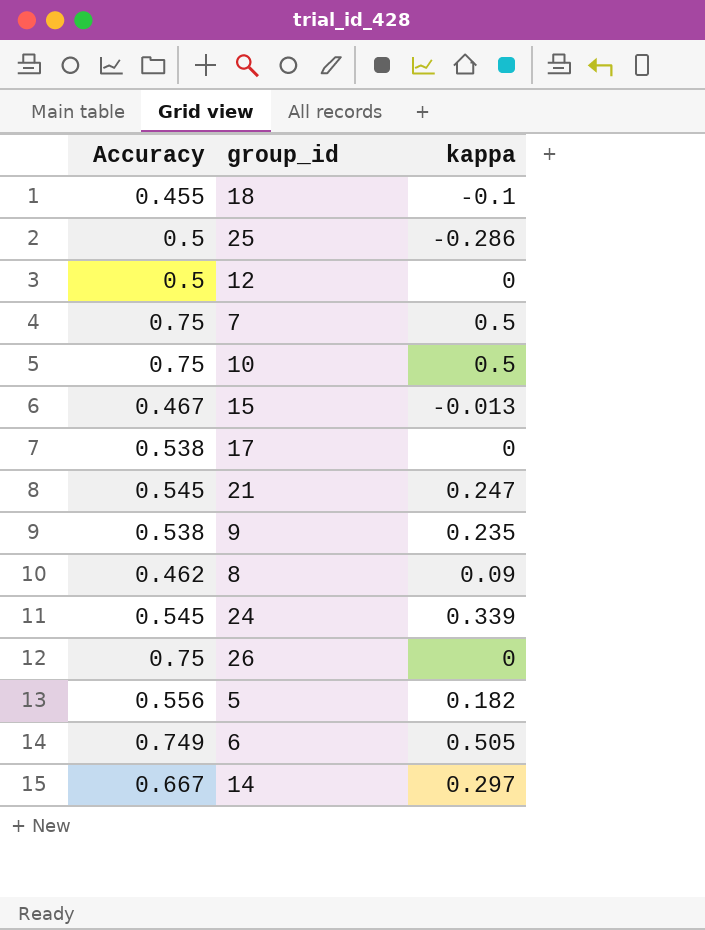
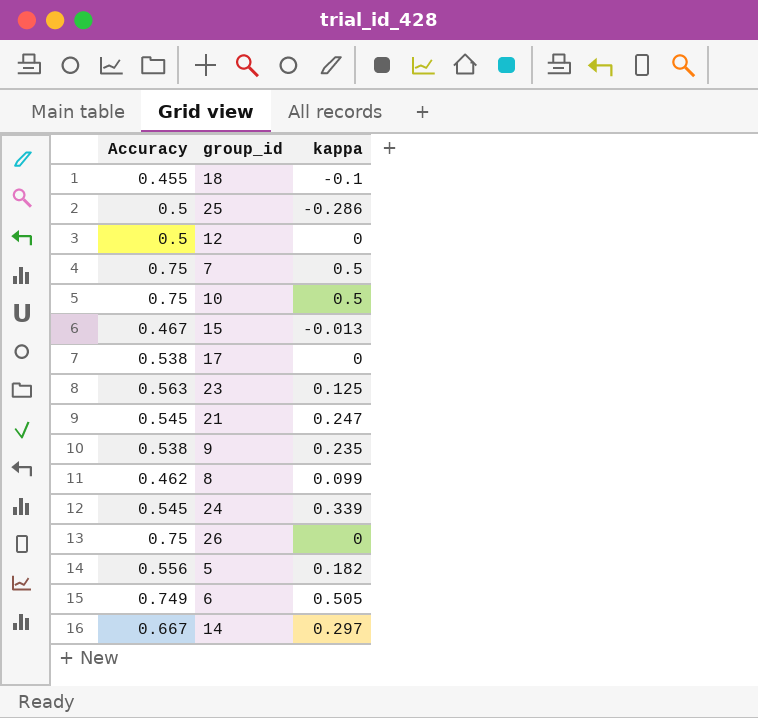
row 23: none -> 0.563 | 0.125
8 | kappa: 0.09 -> 0.099

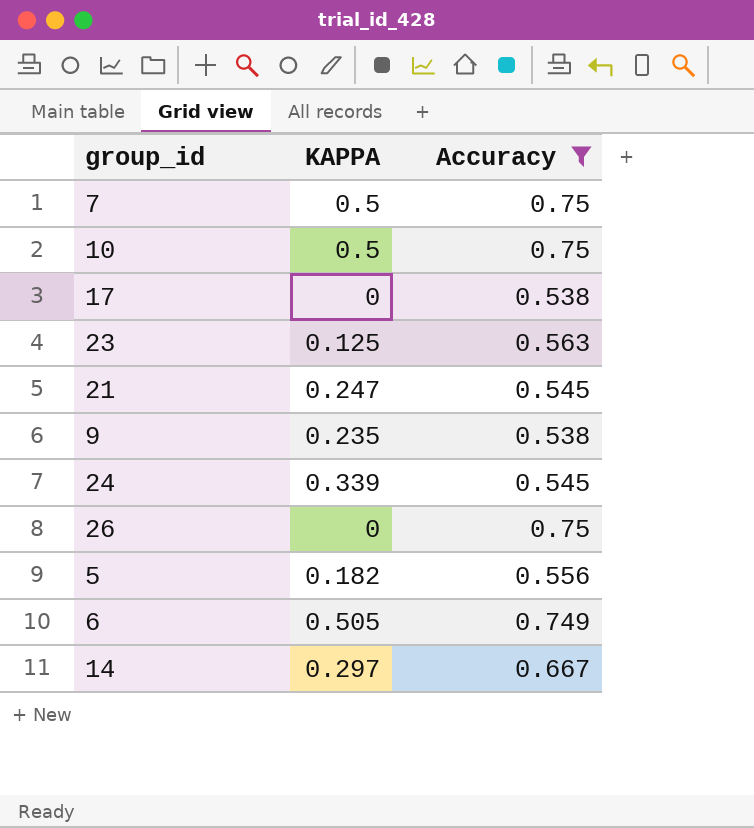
filter: none -> Accuracy >= 0.538
column name: kappa -> KAPPA
column Accuracy | position: 1 -> 3

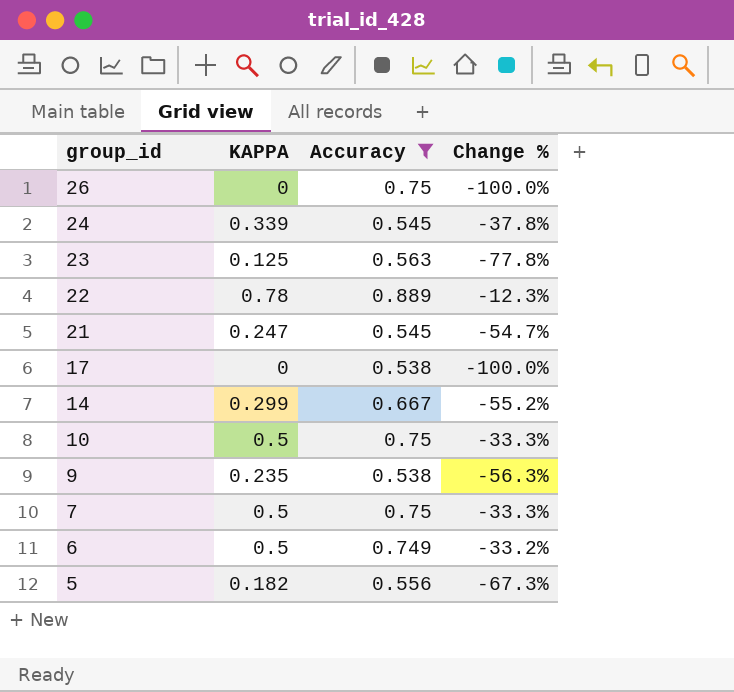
row order: none -> group_id descending
column Change % | formula: none -> ([KAPPA] - [Accuracy]) / [Accuracy]
row 22: none -> 0.78 | 0.889 | -12.3%
14 | KAPPA: 0.297 -> 0.299
6 | KAPPA: 0.505 -> 0.5

